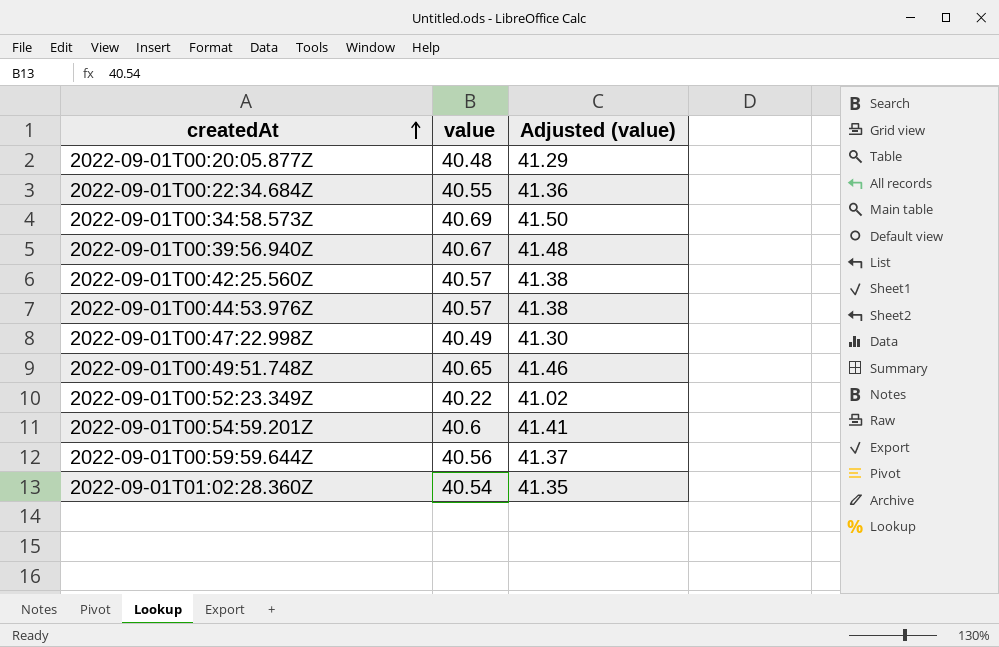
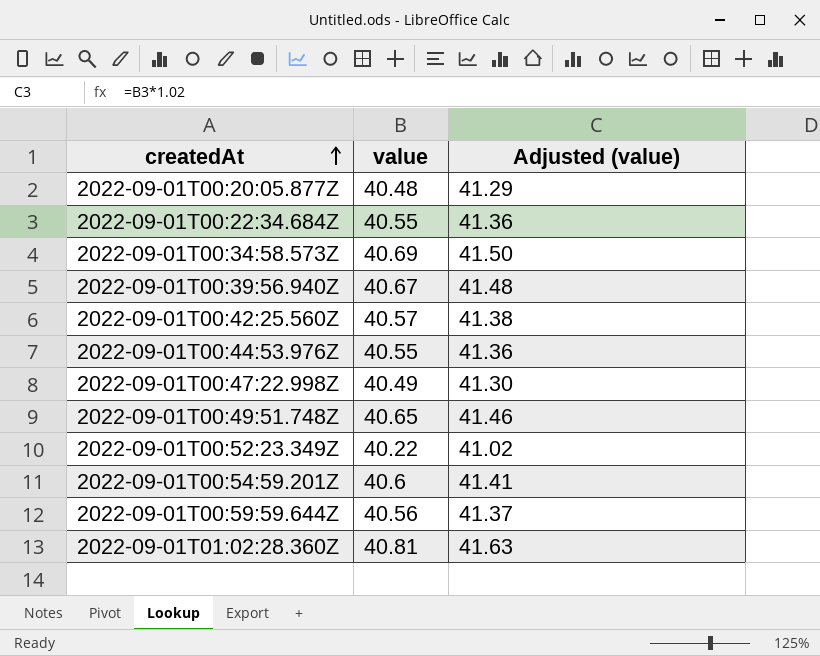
2022-09-01T00:44:53.976Z | value: 40.57 -> 40.55
2022-09-01T00:44:53.976Z | Adjusted (value): 41.38 -> 41.36
2022-09-01T01:02:28.360Z | value: 40.54 -> 40.81
2022-09-01T01:02:28.360Z | Adjusted (value): 41.35 -> 41.63

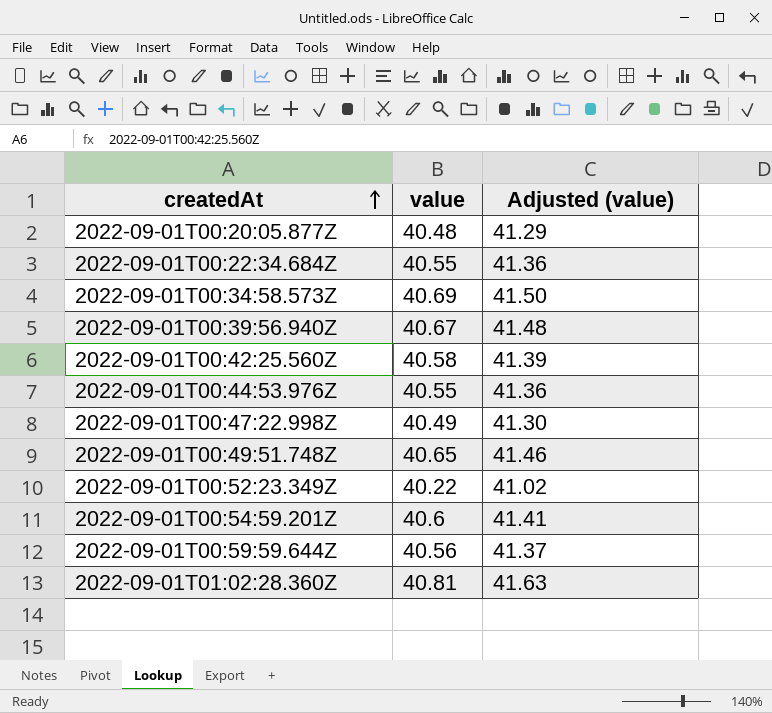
2022-09-01T00:42:25.560Z | value: 40.57 -> 40.58
2022-09-01T00:42:25.560Z | Adjusted (value): 41.38 -> 41.39

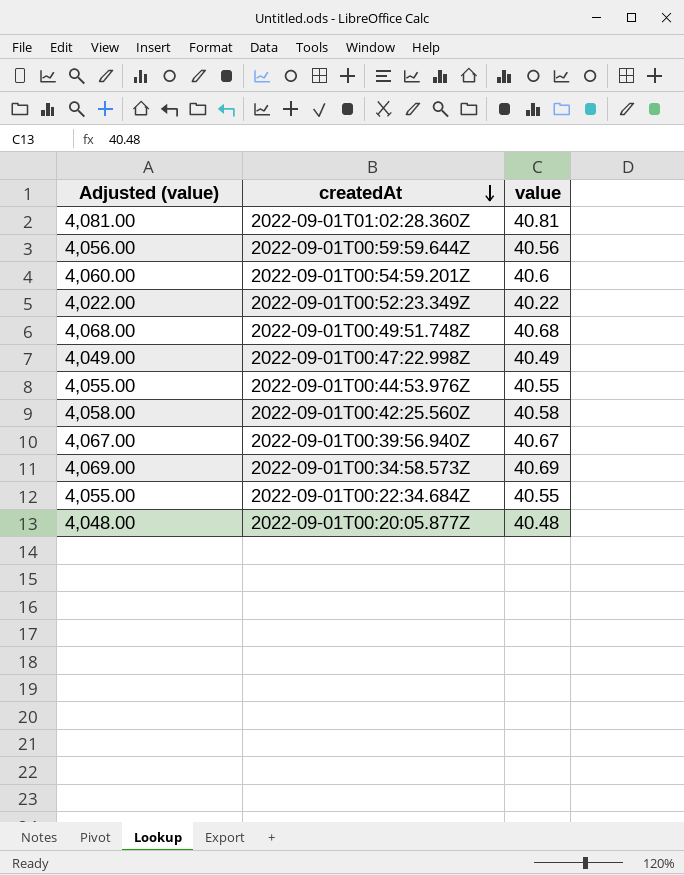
row order: createdAt ascending -> createdAt descending
column Adjusted (value) | formula: [value] * 1.02 -> [value] * 100
column Adjusted (value) | position: 3 -> 1
2022-09-01T00:49:51.748Z | value: 40.65 -> 40.68

